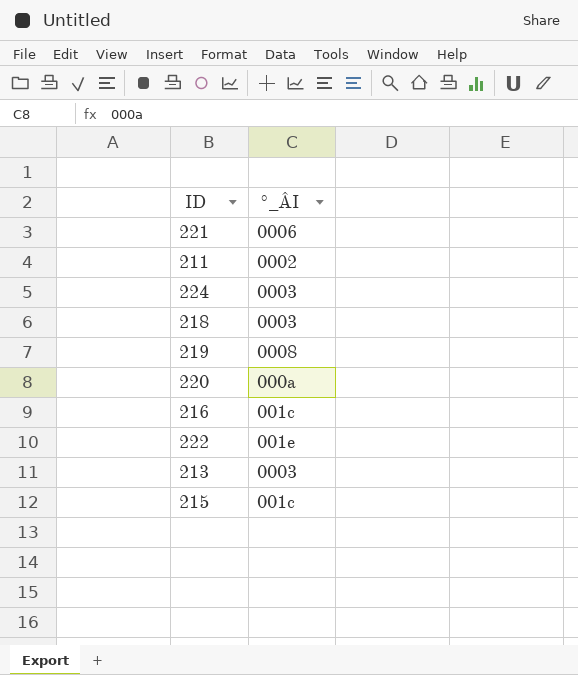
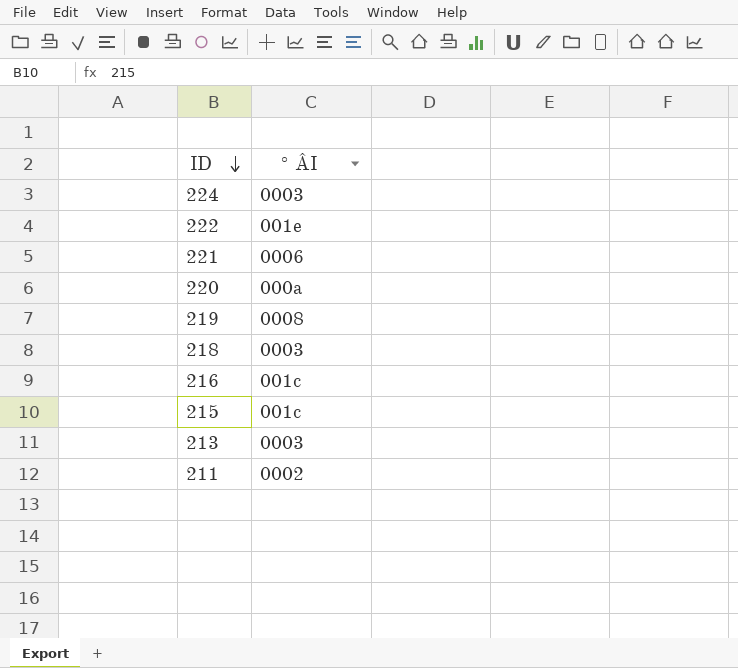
row order: none -> ID descending
column name: °_ÂI -> ° ÂI

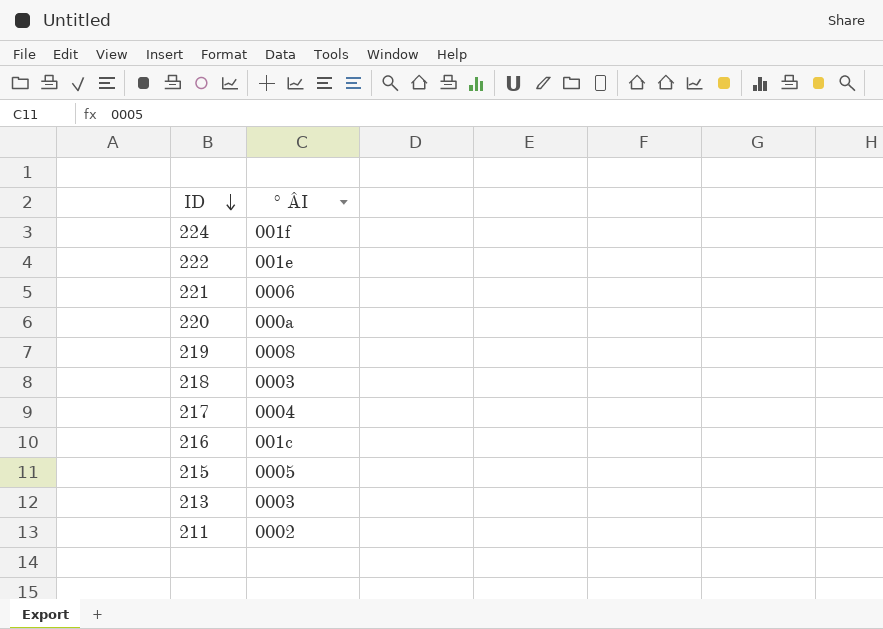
224 | ° ÂI: 0003 -> 001f
row 217: none -> 0004
215 | ° ÂI: 001c -> 0005

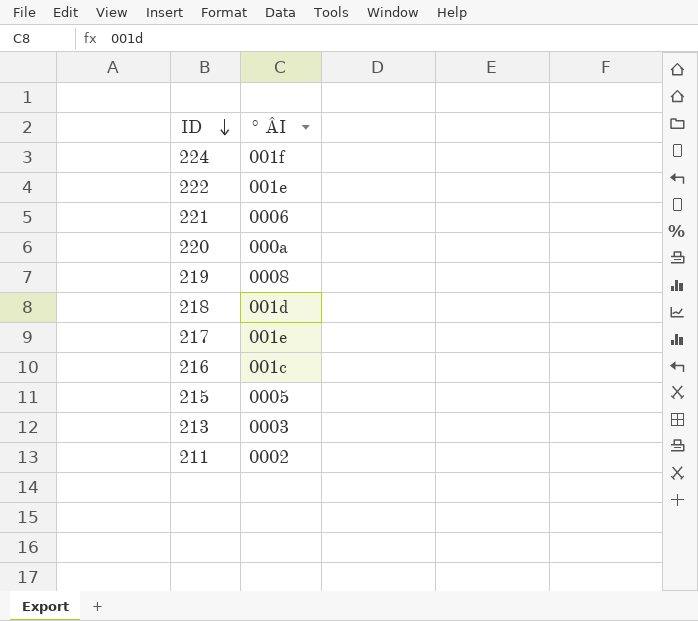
218 | ° ÂI: 0003 -> 001d
217 | ° ÂI: 0004 -> 001e

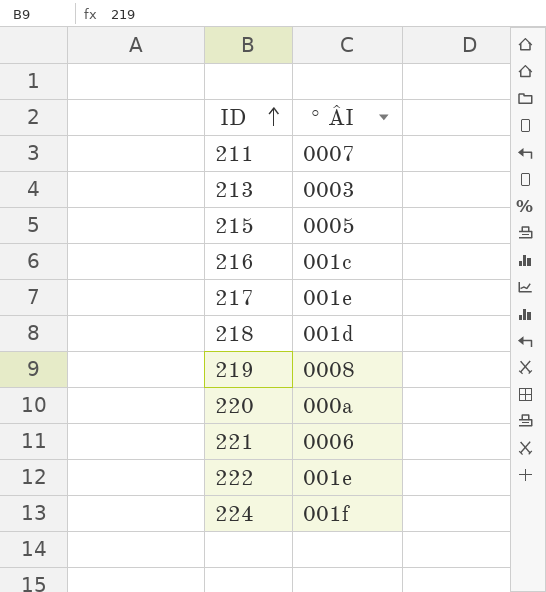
row order: ID descending -> ID ascending
211 | ° ÂI: 0002 -> 0007

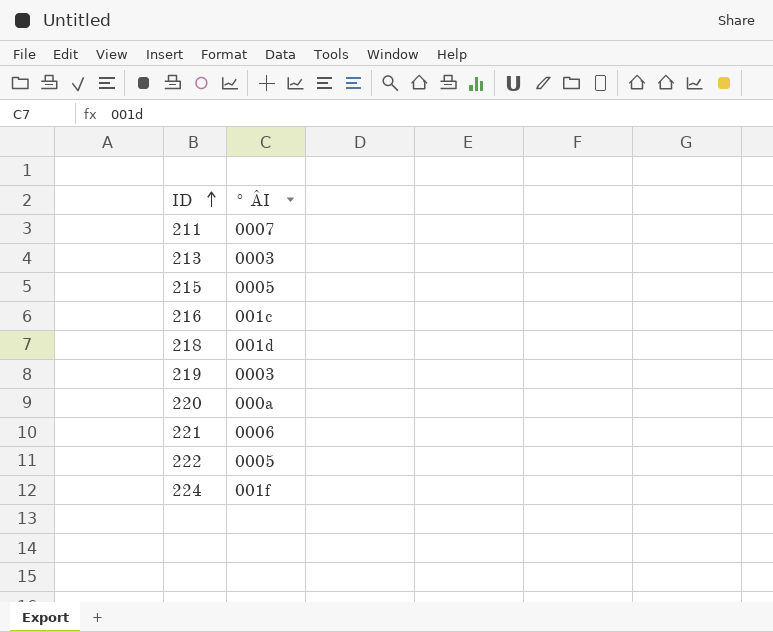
row 217: 001e -> none
219 | ° ÂI: 0008 -> 0003
222 | ° ÂI: 001e -> 0005

